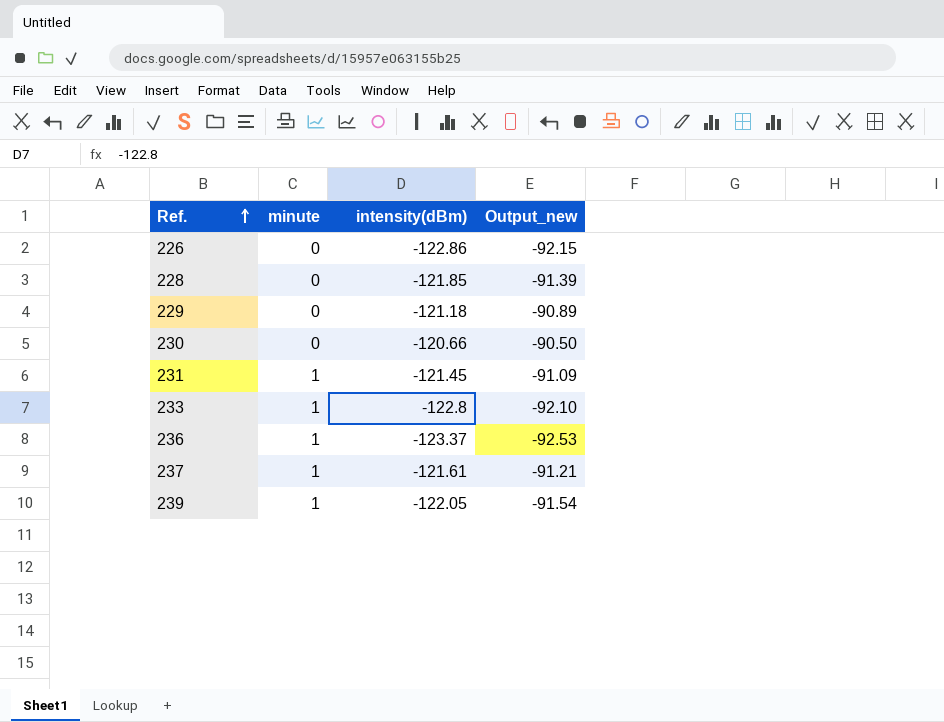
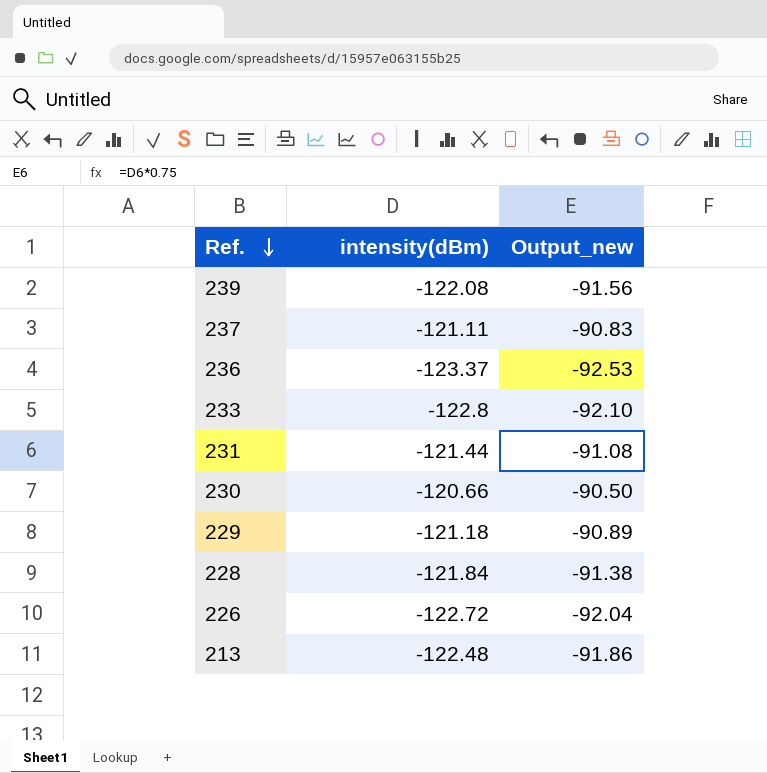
row order: Ref. ascending -> Ref. descending
column minute | position: 2 -> none
239 | intensity(dBm): -122.05 -> -122.08
239 | Output_new: -91.54 -> -91.56
237 | intensity(dBm): -121.61 -> -121.11
237 | Output_new: -91.21 -> -90.83
231 | intensity(dBm): -121.45 -> -121.44
231 | Output_new: -91.09 -> -91.08
228 | intensity(dBm): -121.85 -> -121.84
228 | Output_new: -91.39 -> -91.38
226 | intensity(dBm): -122.86 -> -122.72
226 | Output_new: -92.15 -> -92.04
row 213: none -> -122.48 | -91.86

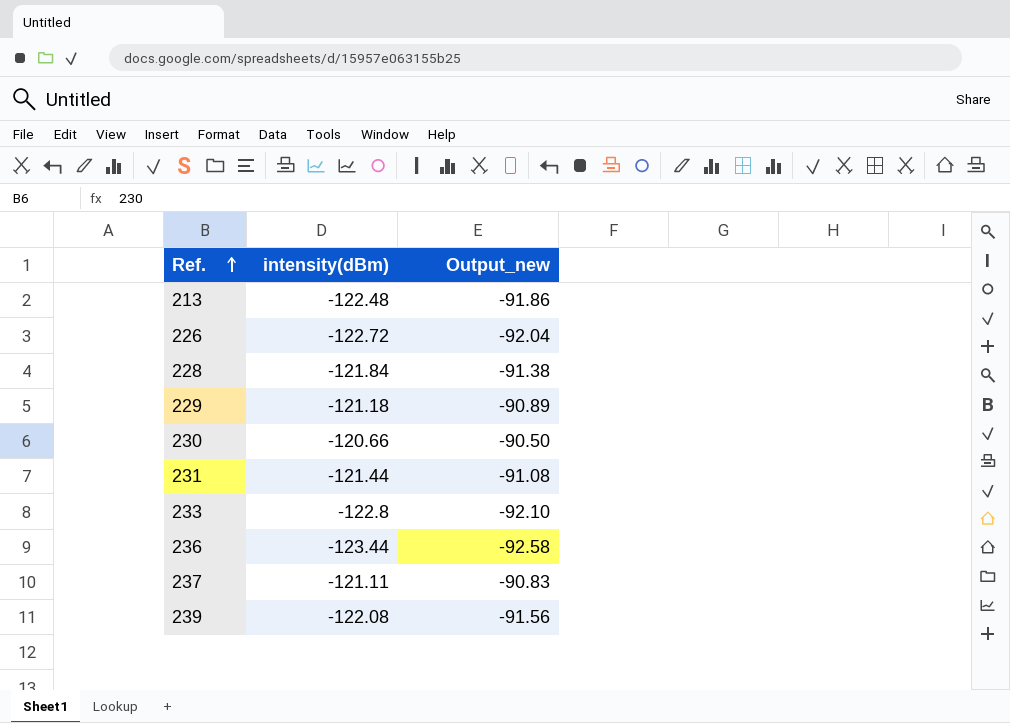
row order: Ref. descending -> Ref. ascending
236 | intensity(dBm): -123.37 -> -123.44
236 | Output_new: -92.53 -> -92.58

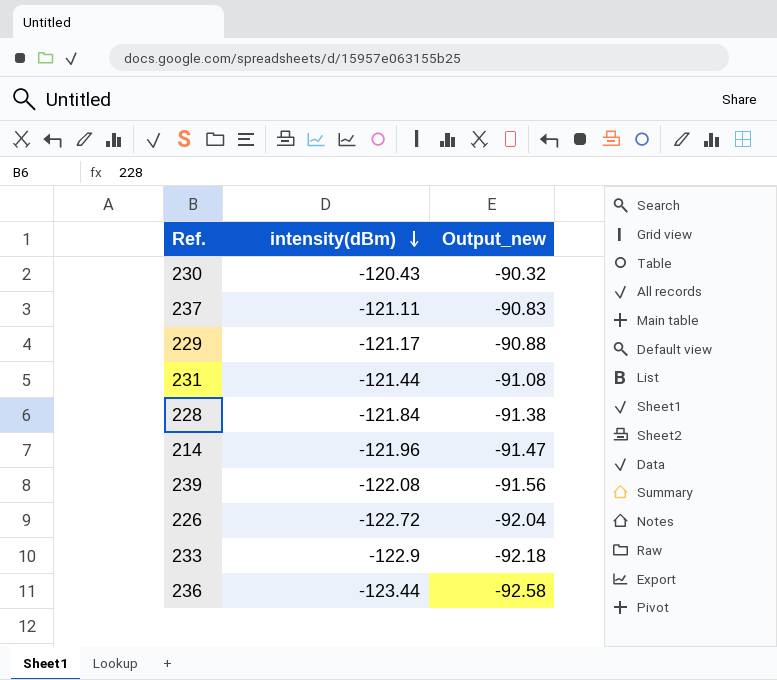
row order: Ref. ascending -> intensity(dBm) descending
row 213: -122.48 | -91.86 -> none
230 | intensity(dBm): -120.66 -> -120.43
230 | Output_new: -90.50 -> -90.32
229 | intensity(dBm): -121.18 -> -121.17
229 | Output_new: -90.89 -> -90.88
row 214: none -> -121.96 | -91.47
233 | intensity(dBm): -122.8 -> -122.9
233 | Output_new: -92.10 -> -92.18

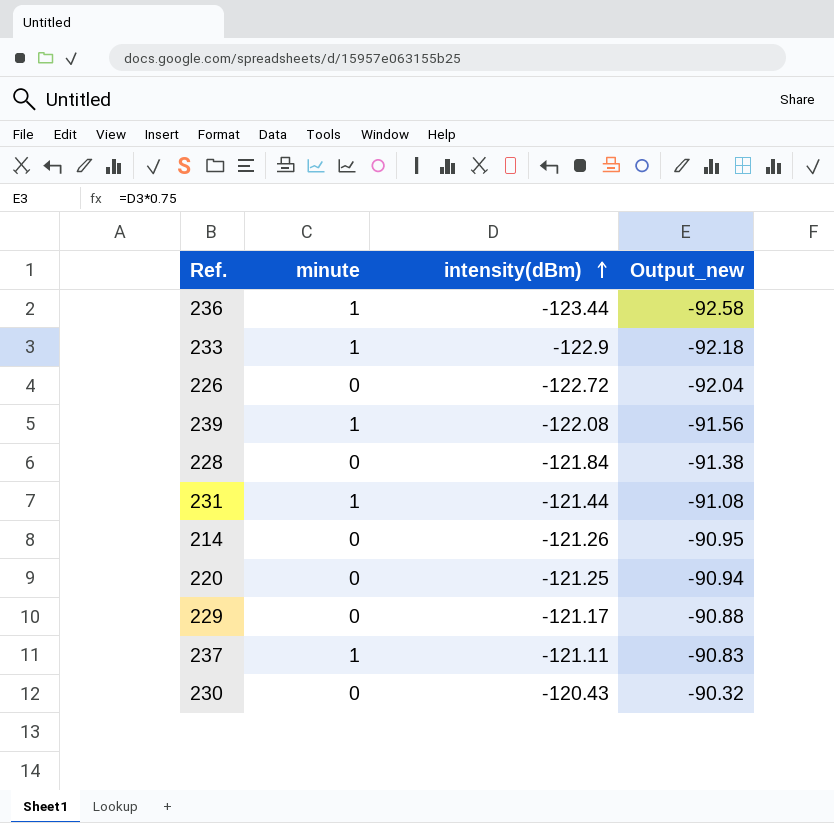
row order: intensity(dBm) descending -> intensity(dBm) ascending
column minute | position: none -> 2
214 | intensity(dBm): -121.96 -> -121.26
214 | Output_new: -91.47 -> -90.95
row 220: none -> 0 | -121.25 | -90.94

